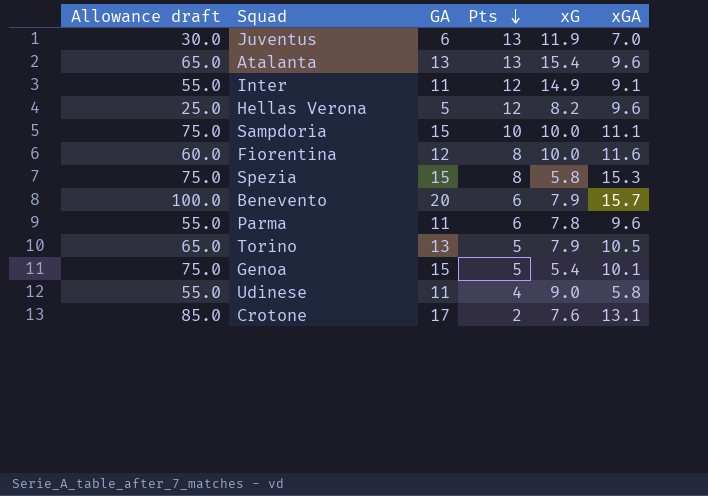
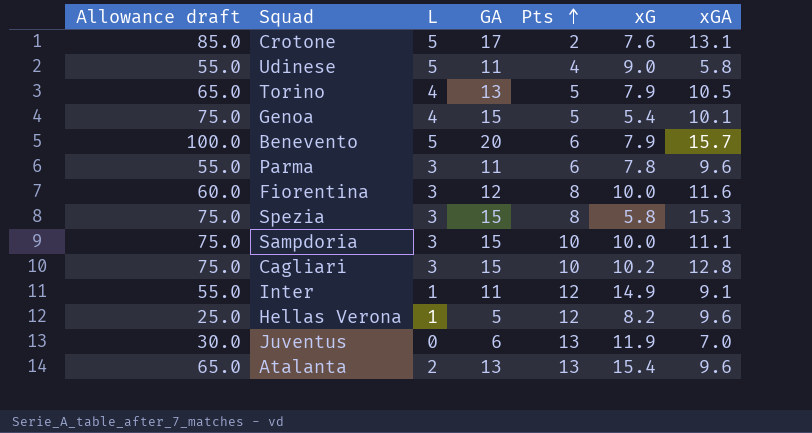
row order: Pts descending -> Pts ascending
column L | position: none -> 3
row Cagliari: none -> 75.0 | 3 | 15 | 10 | 10.2 | 12.8

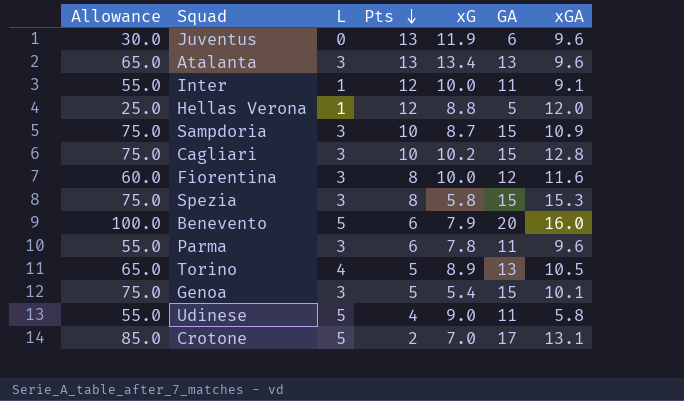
row order: Pts ascending -> Pts descending
column name: Allowance draft -> Allowance
column GA | position: 4 -> 6
Juventus | xGA: 7.0 -> 9.6
Atalanta | L: 2 -> 3
Atalanta | xG: 15.4 -> 13.4
Inter | xG: 14.9 -> 10.0
Hellas Verona | xG: 8.2 -> 8.8
Hellas Verona | xGA: 9.6 -> 12.0
Sampdoria | xG: 10.0 -> 8.7
Sampdoria | xGA: 11.1 -> 10.9
Benevento | xGA: 15.7 -> 16.0
Torino | xG: 7.9 -> 8.9
Genoa | L: 4 -> 3
Crotone | xG: 7.6 -> 7.0

